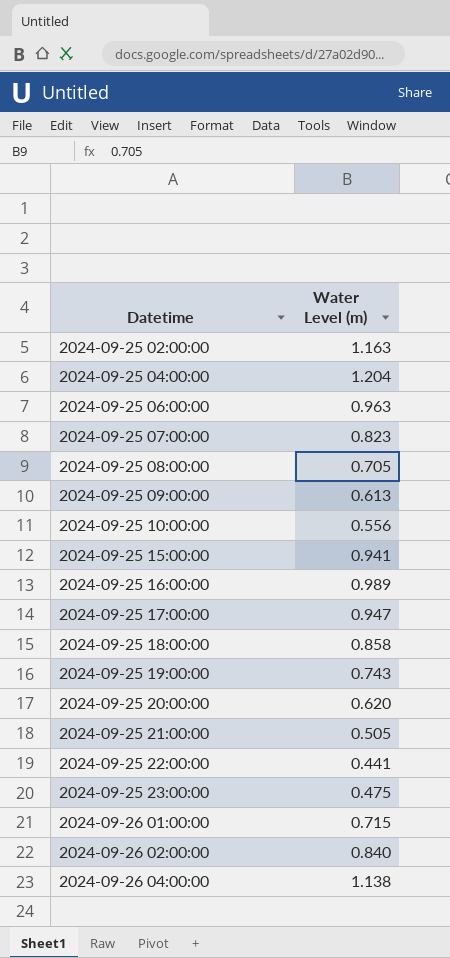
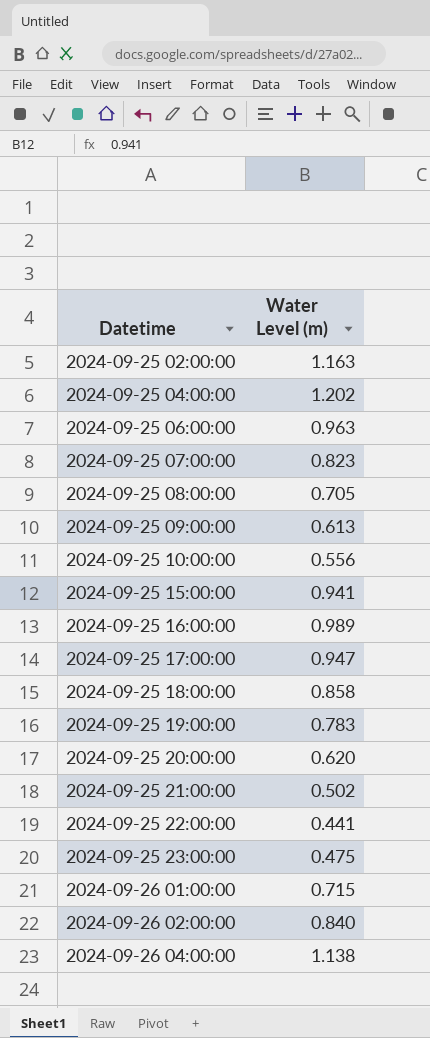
2024-09-25 04:00:00 | Water Level (m): 1.204 -> 1.202
2024-09-25 19:00:00 | Water Level (m): 0.743 -> 0.783
2024-09-25 21:00:00 | Water Level (m): 0.505 -> 0.502

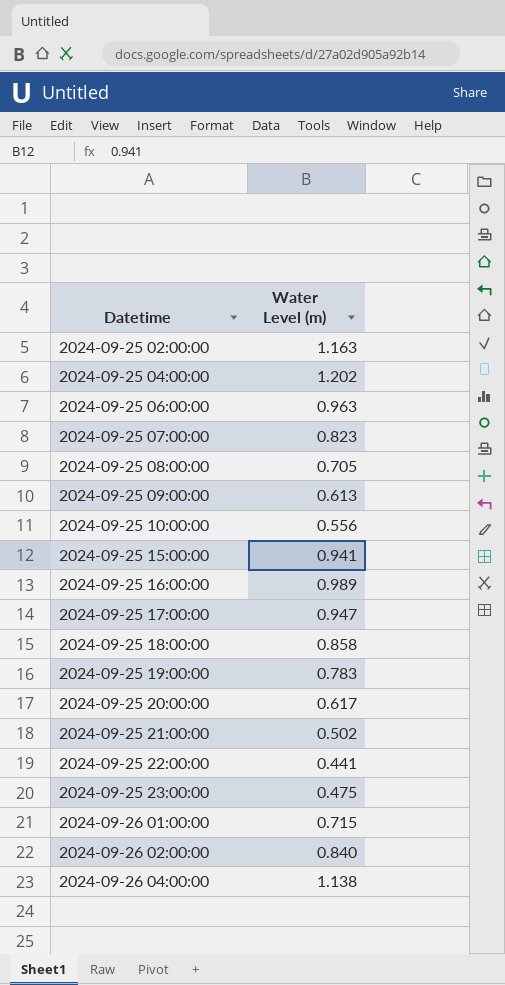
2024-09-25 20:00:00 | Water Level (m): 0.620 -> 0.617

